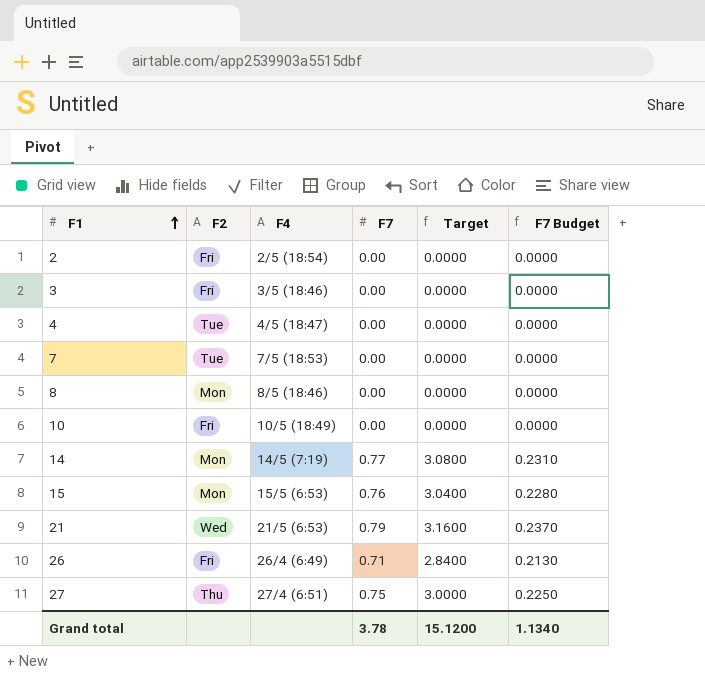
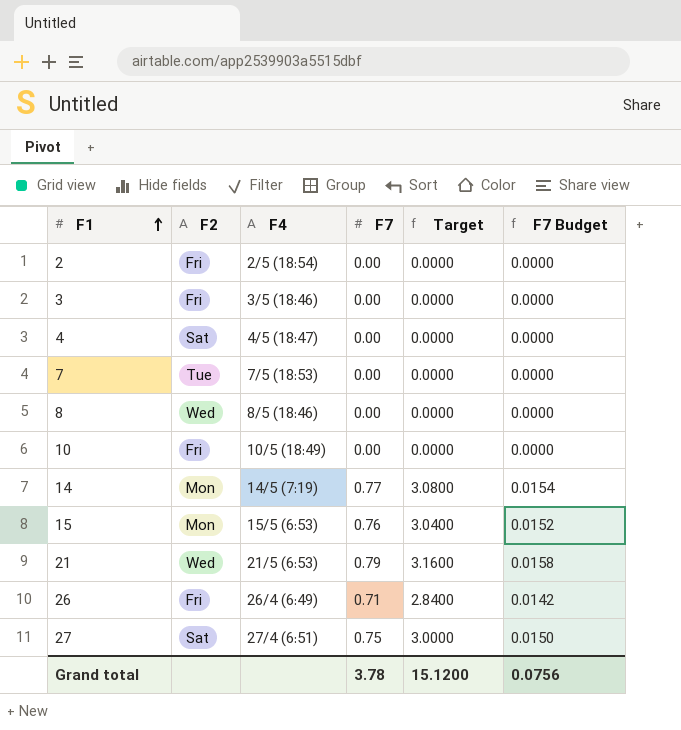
column F7 Budget | formula: [F7] * 0.3 -> [F7] * 0.02
4 | F2: Tue -> Sat
8 | F2: Mon -> Wed
27 | F2: Thu -> Sat
Grand total | F7 Budget: 1.1340 -> 0.0756

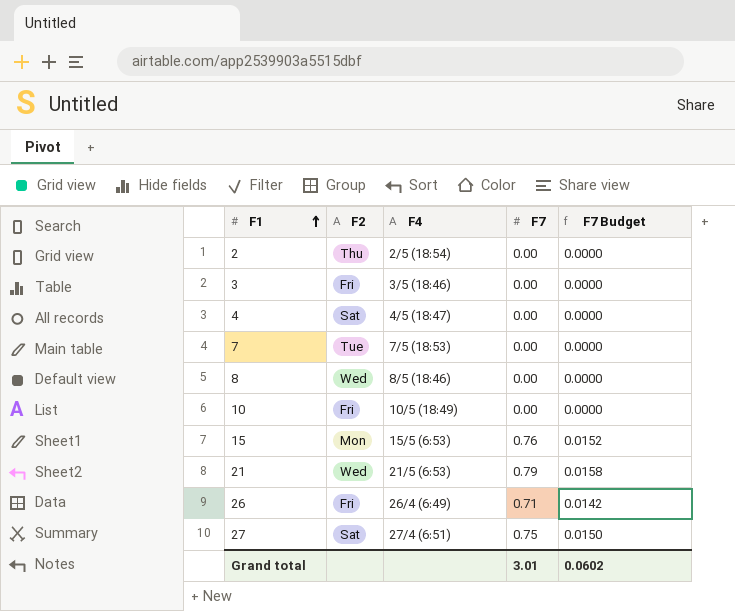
column Target | formula: [F7] * 4 -> none
row 14: Mon | 14/5 (7:19) | 0.77 | 3.0800 | 0.0154 -> none
2 | F2: Fri -> Thu
Grand total | F7: 3.78 -> 3.01
Grand total | F7 Budget: 0.0756 -> 0.0602

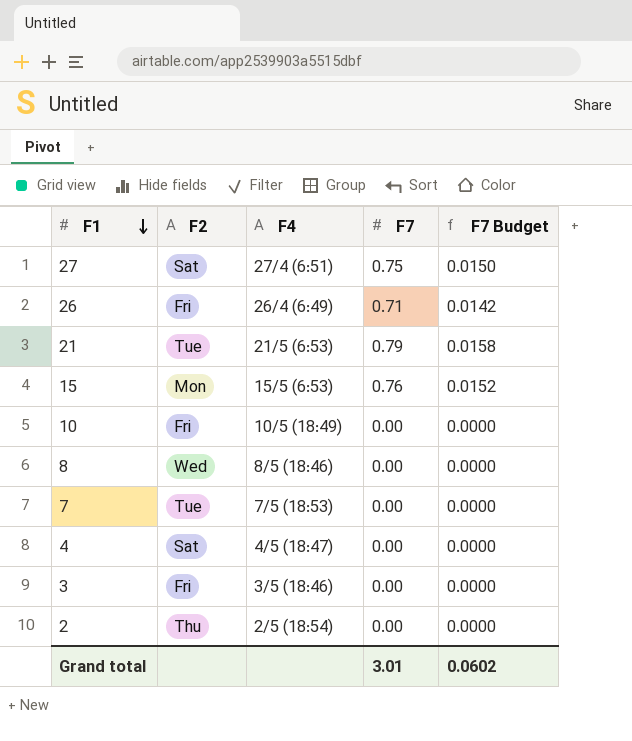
row order: F1 ascending -> F1 descending
21 | F2: Wed -> Tue

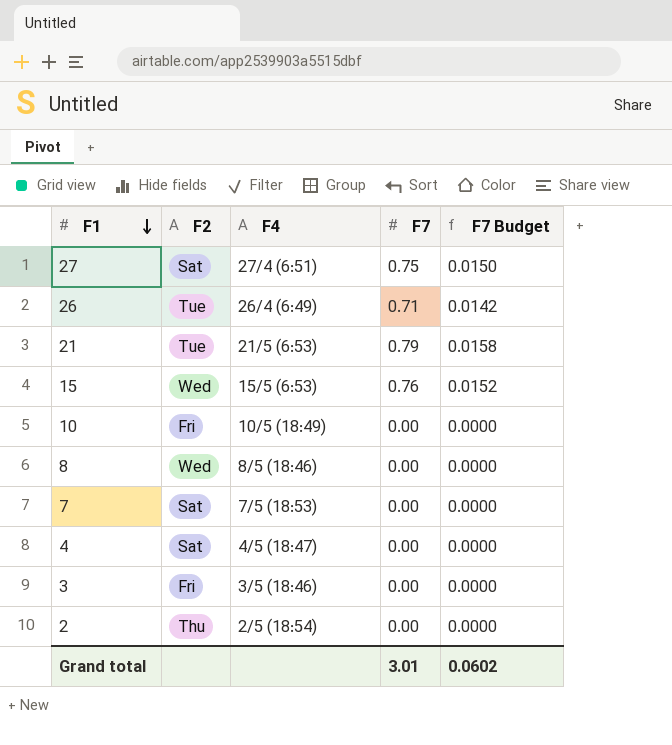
26 | F2: Fri -> Tue
15 | F2: Mon -> Wed
7 | F2: Tue -> Sat

